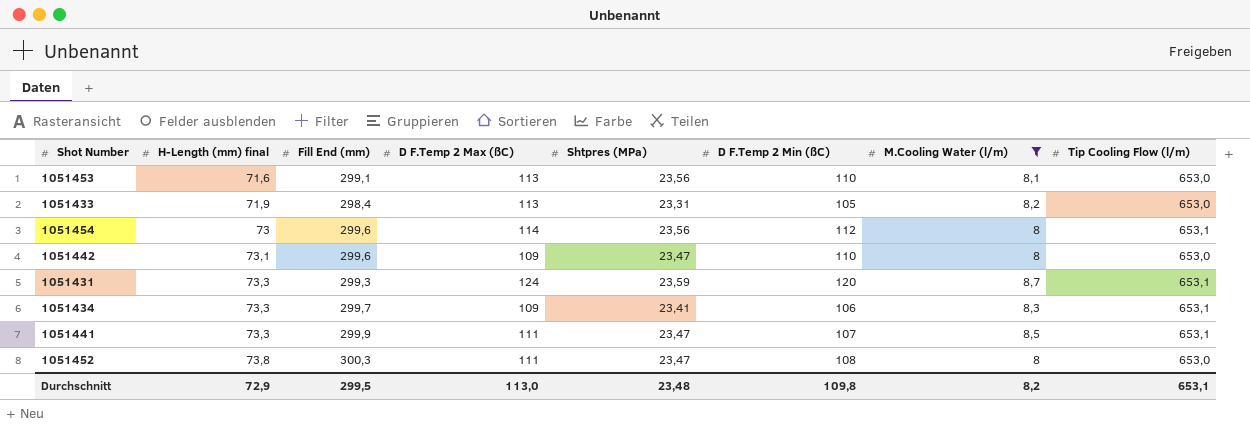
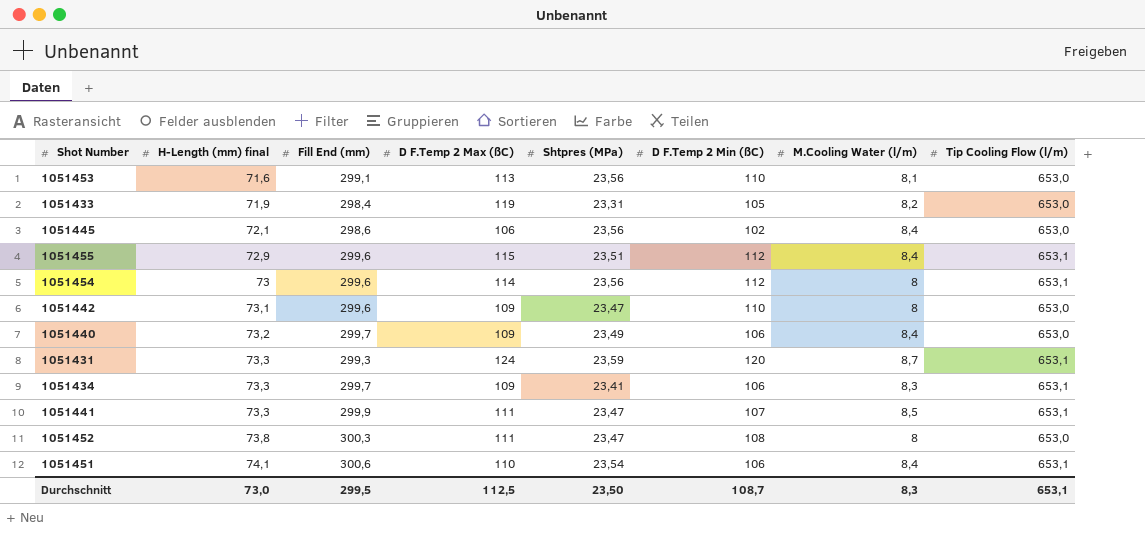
filter: M.Cooling Water (l/m) != 8,4 -> none
1051433 | D F.Temp 2 Max (ßC): 113 -> 119
Durchschnitt | H-Length (mm) final: 72,9 -> 73,0
Durchschnitt | D F.Temp 2 Max (ßC): 113,0 -> 112,5
Durchschnitt | Shtpres (MPa): 23,48 -> 23,50
Durchschnitt | D F.Temp 2 Min (ßC): 109,8 -> 108,7
Durchschnitt | M.Cooling Water (l/m): 8,2 -> 8,3

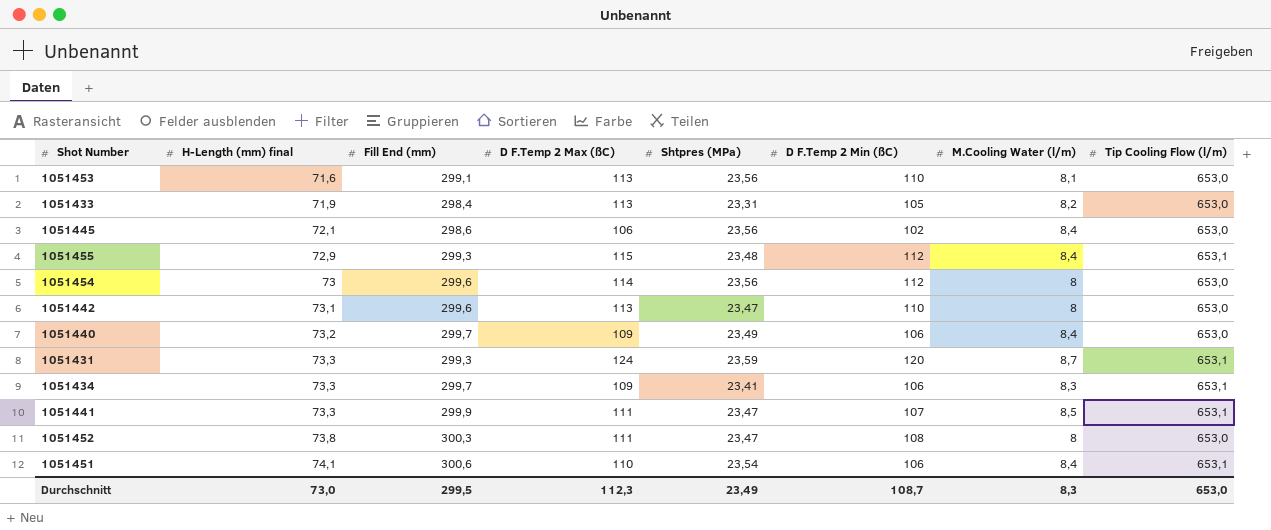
1051433 | D F.Temp 2 Max (ßC): 119 -> 113
1051455 | Fill End (mm): 299,6 -> 299,3
1051455 | Shtpres (MPa): 23,51 -> 23,48
1051454 | Tip Cooling Flow (l/m): 653,1 -> 653,0
1051442 | D F.Temp 2 Max (ßC): 109 -> 113
Durchschnitt | D F.Temp 2 Max (ßC): 112,5 -> 112,3
Durchschnitt | Shtpres (MPa): 23,50 -> 23,49
Durchschnitt | Tip Cooling Flow (l/m): 653,1 -> 653,0

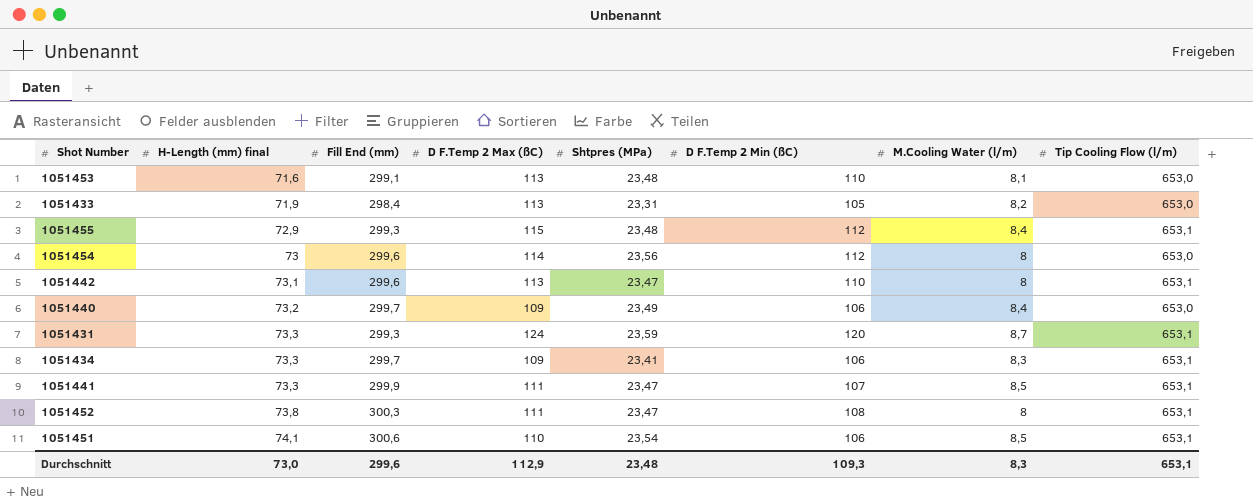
row 1051445: 72,1 | 298,6 | 106 | 23,56 | 102 | 8,4 | 653,0 -> none
1051453 | Shtpres (MPa): 23,56 -> 23,48
1051442 | Tip Cooling Flow (l/m): 653,0 -> 653,1
1051452 | Tip Cooling Flow (l/m): 653,0 -> 653,1
1051451 | M.Cooling Water (l/m): 8,4 -> 8,5
Durchschnitt | Fill End (mm): 299,5 -> 299,6
Durchschnitt | D F.Temp 2 Max (ßC): 112,3 -> 112,9
Durchschnitt | Shtpres (MPa): 23,49 -> 23,48
Durchschnitt | D F.Temp 2 Min (ßC): 108,7 -> 109,3
Durchschnitt | Tip Cooling Flow (l/m): 653,0 -> 653,1

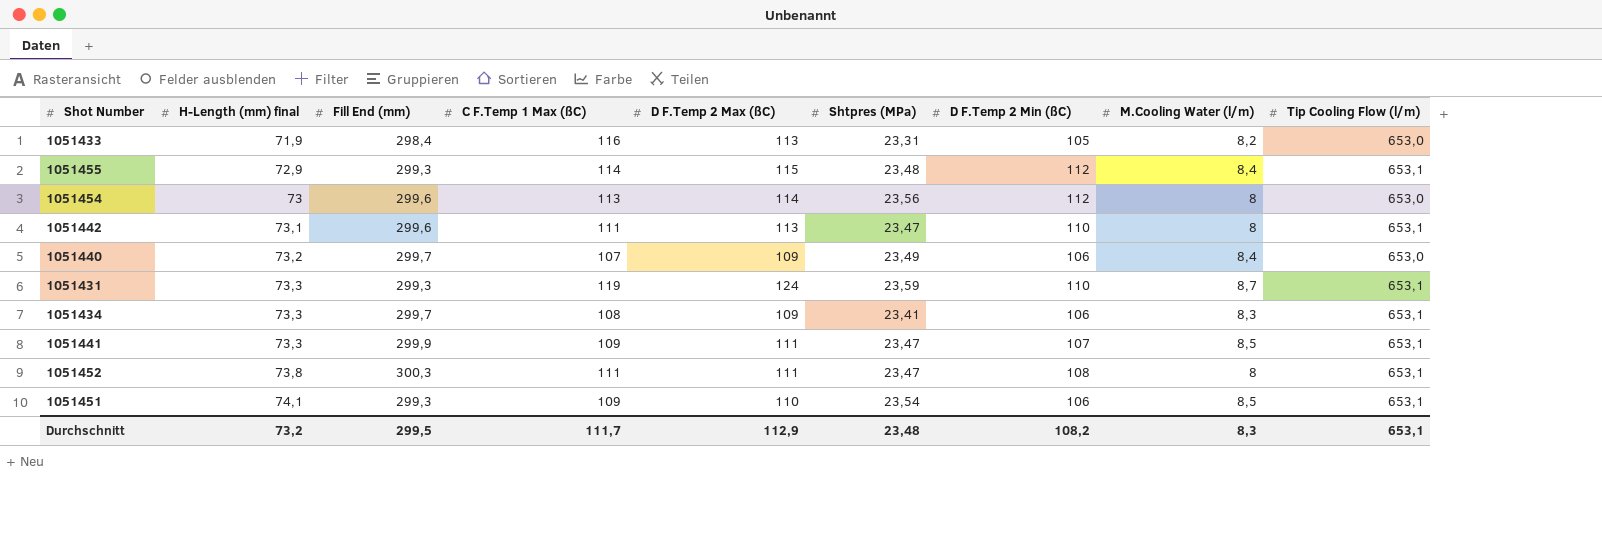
column C F.Temp 1 Max (ßC) | position: none -> 4
row 1051453: 71,6 | 299,1 | 113 | 23,48 | 110 | 8,1 | 653,0 -> none
1051431 | D F.Temp 2 Min (ßC): 120 -> 110
1051451 | Fill End (mm): 300,6 -> 299,3
Durchschnitt | H-Length (mm) final: 73,0 -> 73,2
Durchschnitt | Fill End (mm): 299,6 -> 299,5
Durchschnitt | D F.Temp 2 Min (ßC): 109,3 -> 108,2

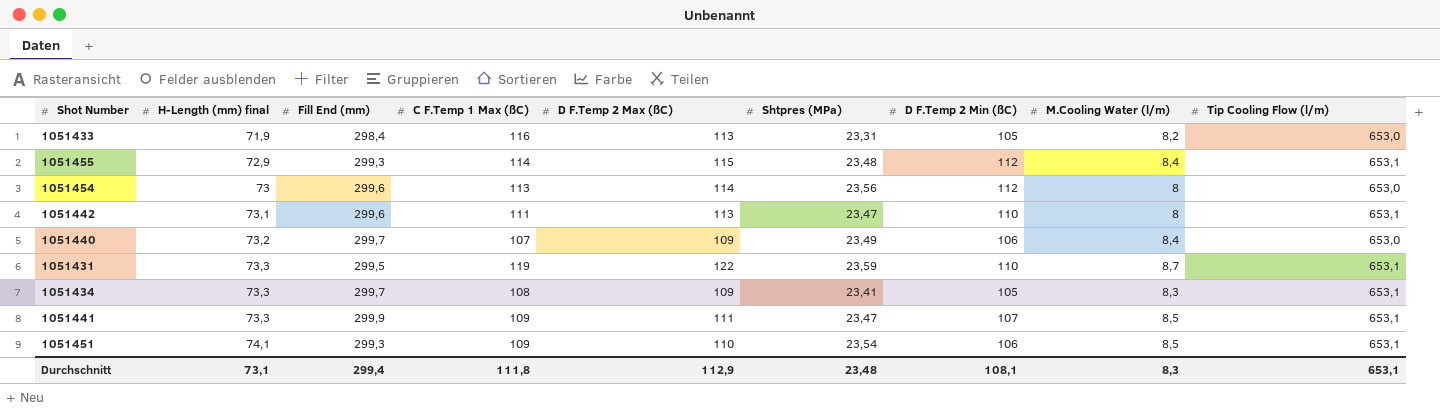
row 1051452: 73,8 | 300,3 | 111 | 111 | 23,47 | 108 | 8 | 653,1 -> none
1051431 | Fill End (mm): 299,3 -> 299,5
1051431 | D F.Temp 2 Max (ßC): 124 -> 122
1051434 | D F.Temp 2 Min (ßC): 106 -> 105
Durchschnitt | H-Length (mm) final: 73,2 -> 73,1
Durchschnitt | Fill End (mm): 299,5 -> 299,4
Durchschnitt | C F.Temp 1 Max (ßC): 111,7 -> 111,8
Durchschnitt | D F.Temp 2 Min (ßC): 108,2 -> 108,1

